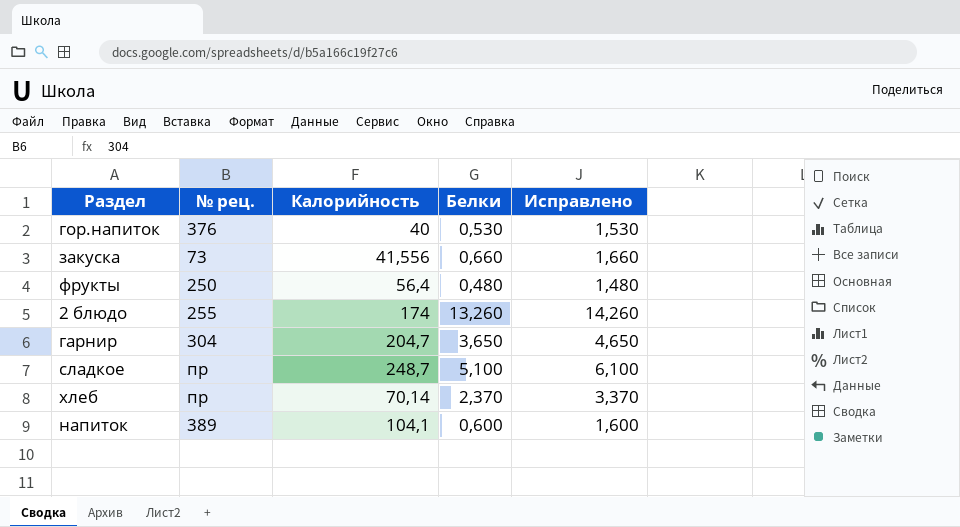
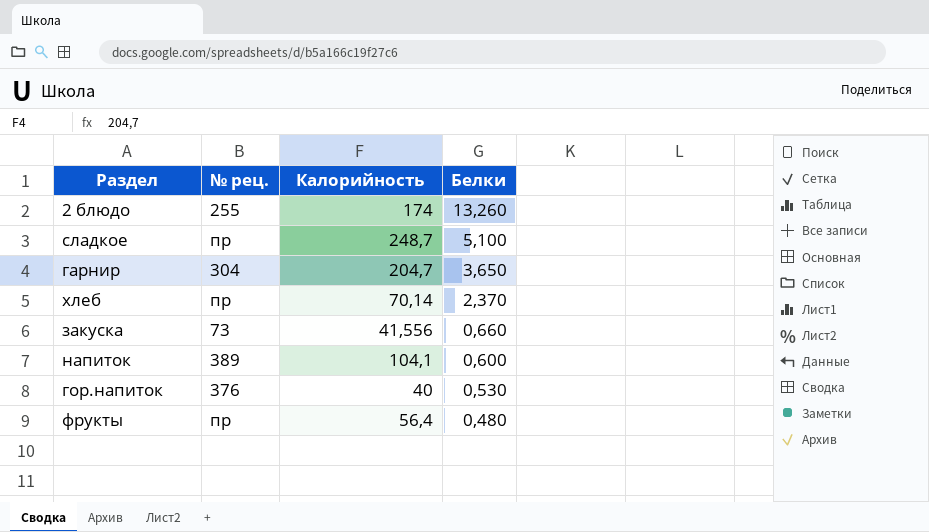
row order: none -> Белки descending
column Исправлено | formula: [Белки] + 1 -> none
фрукты | № рец.: 250 -> пр

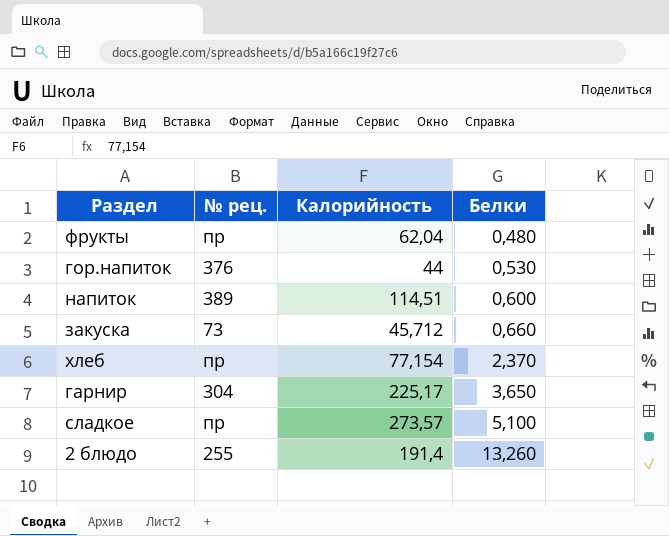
row order: Белки descending -> Белки ascending
фрукты | Калорийность: 56,4 -> 62,04
гор.напиток | Калорийность: 40 -> 44
напиток | Калорийность: 104,1 -> 114,51
закуска | Калорийность: 41,556 -> 45,712
хлеб | Калорийность: 70,14 -> 77,154
гарнир | Калорийность: 204,7 -> 225,17
сладкое | Калорийность: 248,7 -> 273,57
2 блюдо | Калорийность: 174 -> 191,4

